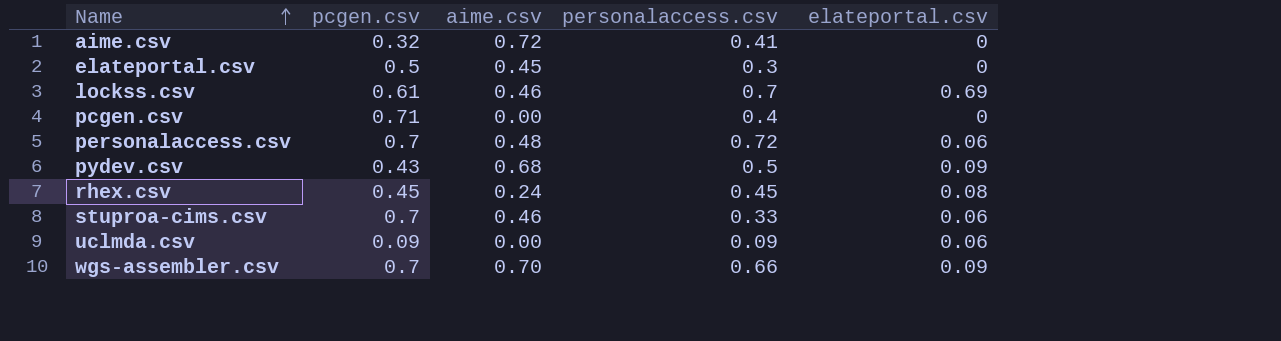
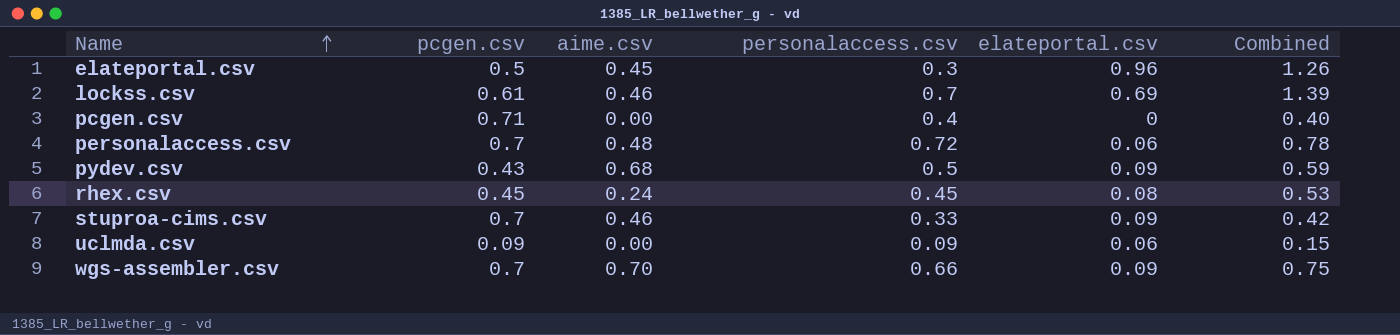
column Combined | formula: none -> [personalaccess.csv] + [elateportal.csv]
row aime.csv: 0.32 | 0.72 | 0.41 | 0 -> none
elateportal.csv | elateportal.csv: 0 -> 0.96
stuproa-cims.csv | elateportal.csv: 0.06 -> 0.09

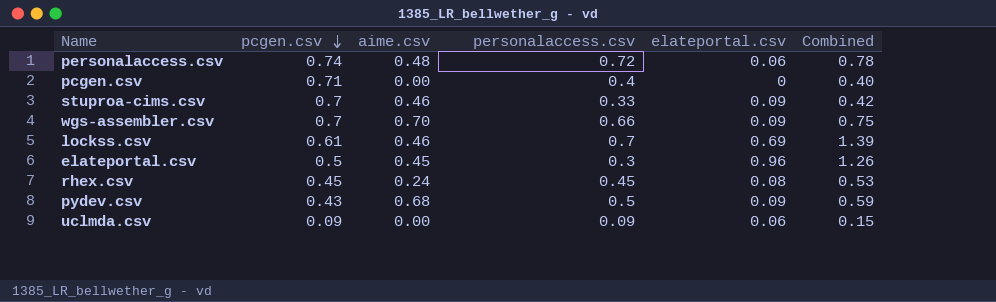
row order: Name ascending -> pcgen.csv descending
personalaccess.csv | pcgen.csv: 0.7 -> 0.74

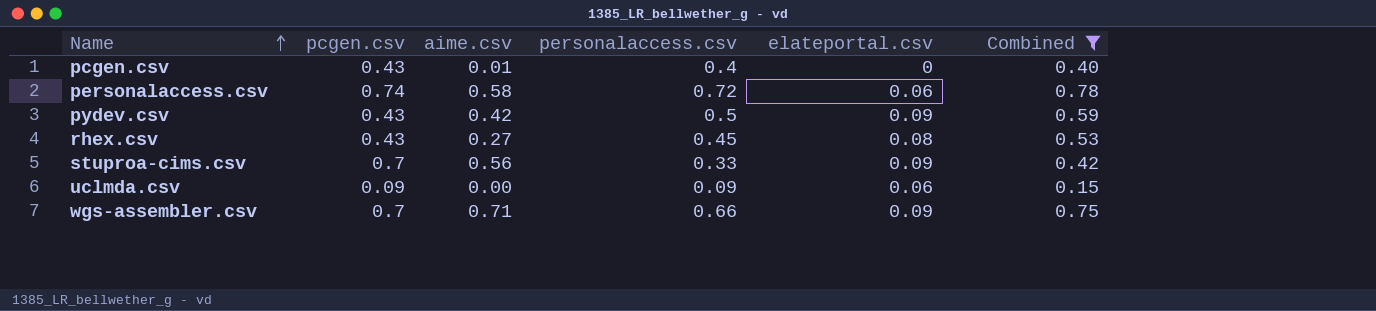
filter: none -> Combined <= 0.78
row order: pcgen.csv descending -> Name ascending
pcgen.csv | pcgen.csv: 0.71 -> 0.43
pcgen.csv | aime.csv: 0.00 -> 0.01
personalaccess.csv | aime.csv: 0.48 -> 0.58
pydev.csv | aime.csv: 0.68 -> 0.42
rhex.csv | pcgen.csv: 0.45 -> 0.43
rhex.csv | aime.csv: 0.24 -> 0.27
stuproa-cims.csv | aime.csv: 0.46 -> 0.56
wgs-assembler.csv | aime.csv: 0.70 -> 0.71

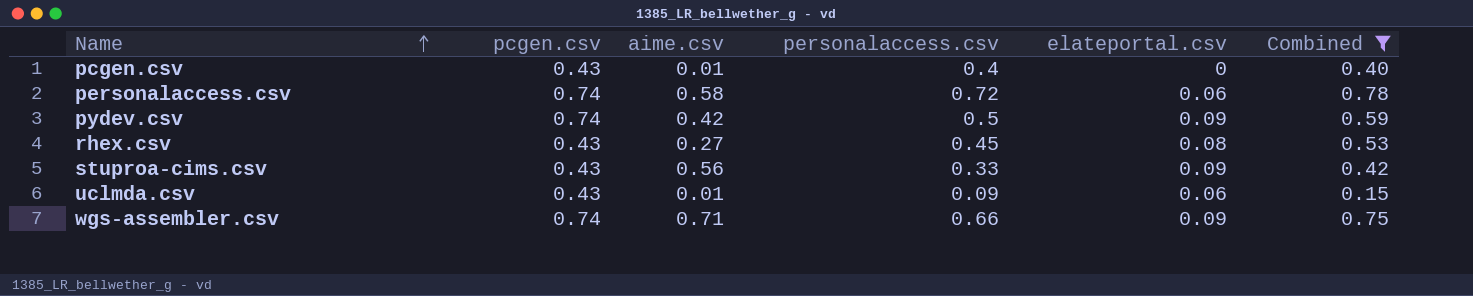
pydev.csv | pcgen.csv: 0.43 -> 0.74
stuproa-cims.csv | pcgen.csv: 0.7 -> 0.43
uclmda.csv | pcgen.csv: 0.09 -> 0.43
uclmda.csv | aime.csv: 0.00 -> 0.01
wgs-assembler.csv | pcgen.csv: 0.7 -> 0.74

